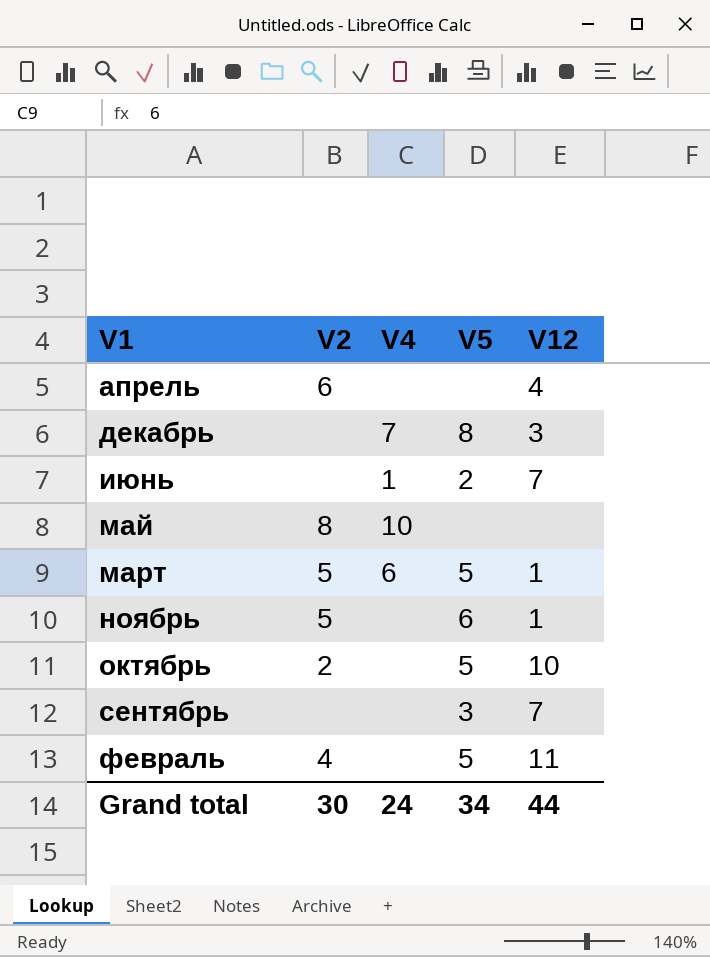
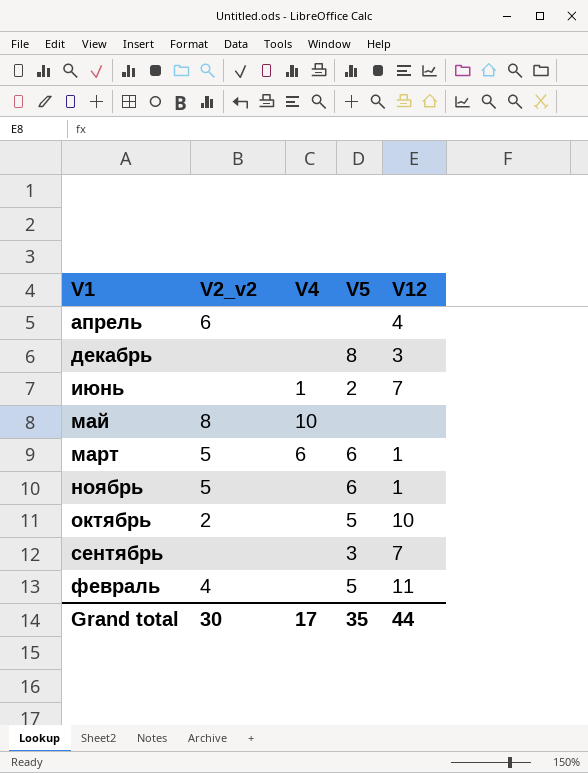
column name: V2 -> V2_v2
декабрь | V4: 7 -> none
март | V5: 5 -> 6
Grand total | V4: 24 -> 17
Grand total | V5: 34 -> 35

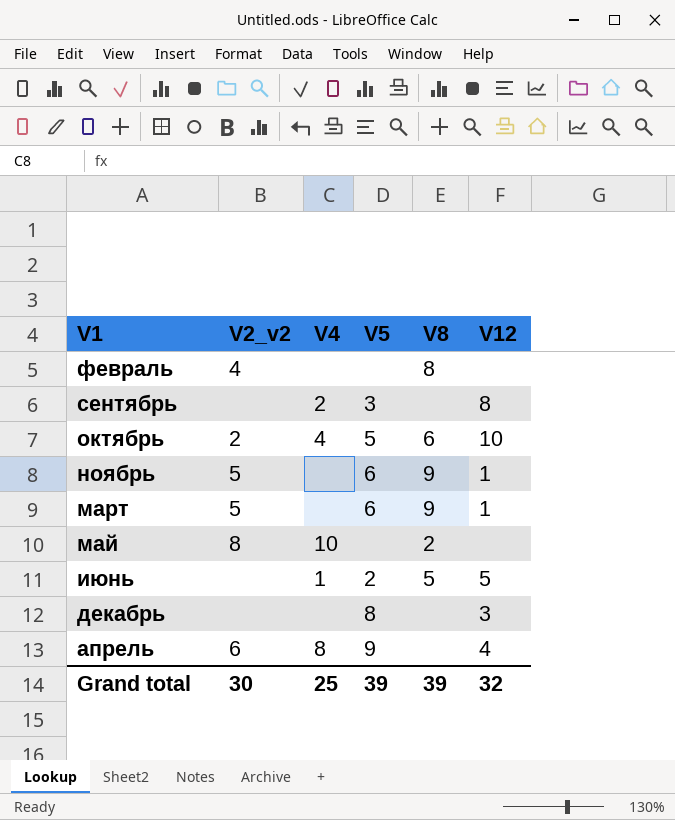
row order: V1 ascending -> V1 descending
column V8 | position: none -> 5
февраль | V5: 5 -> none
февраль | V12: 11 -> none
сентябрь | V4: none -> 2
сентябрь | V12: 7 -> 8
октябрь | V4: none -> 4
март | V4: 6 -> none
июнь | V12: 7 -> 5
апрель | V4: none -> 8
апрель | V5: none -> 9
Grand total | V4: 17 -> 25
Grand total | V5: 35 -> 39
Grand total | V12: 44 -> 32

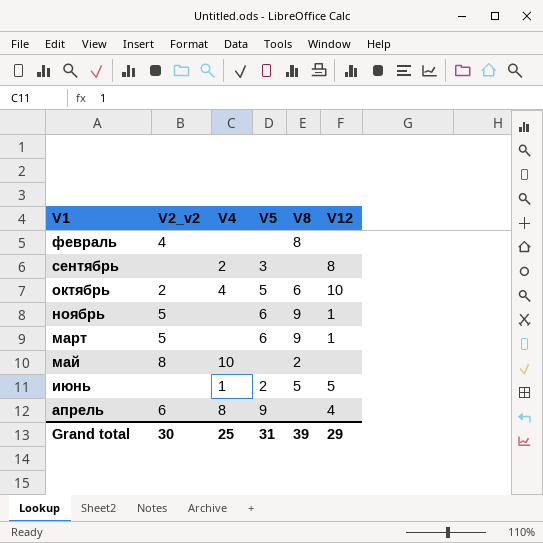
row декабрь: none | none | 8 | none | 3 -> none
Grand total | V5: 39 -> 31
Grand total | V12: 32 -> 29

